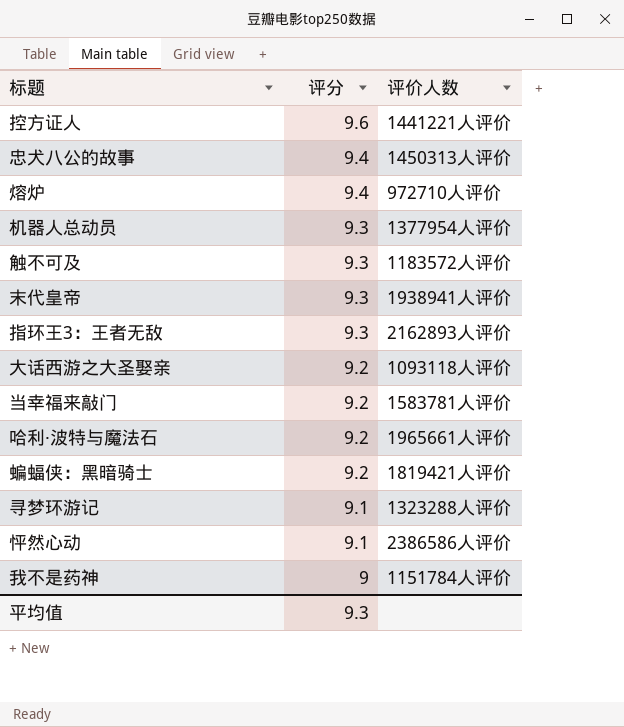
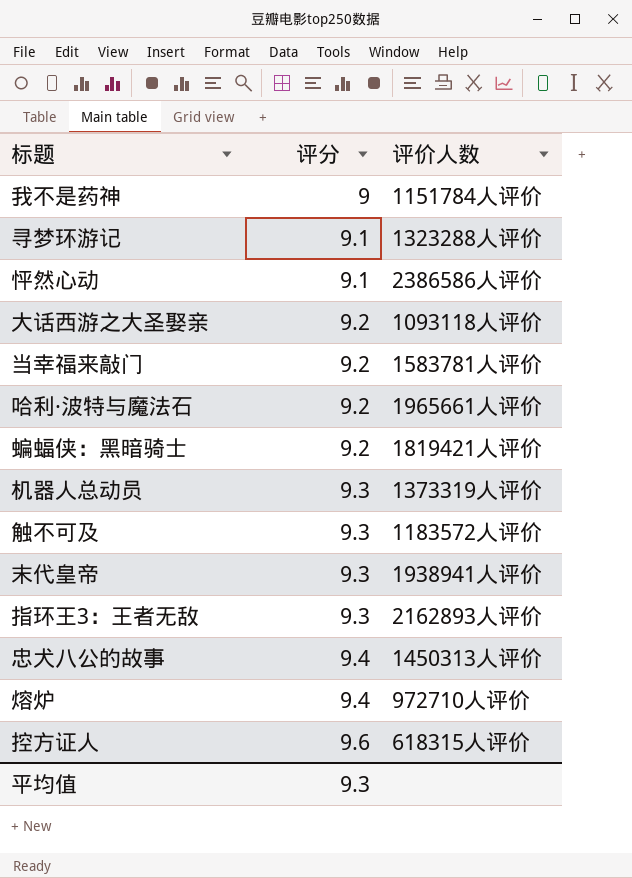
row order: 评分 descending -> 评分 ascending
机器人总动员 | 评价人数: 1377954人评价 -> 1373319人评价
控方证人 | 评价人数: 1441221人评价 -> 618315人评价

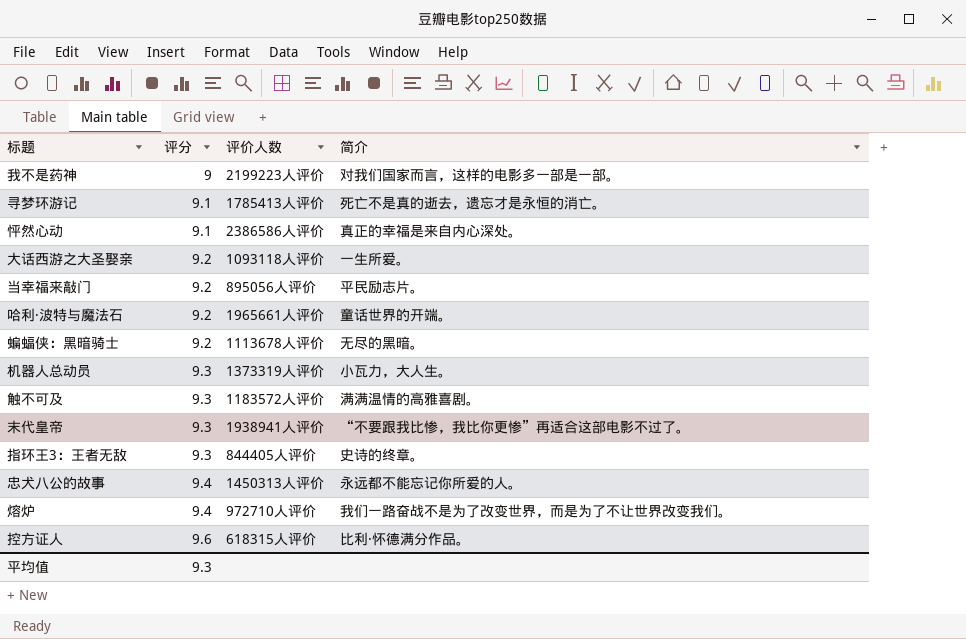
column 简介 | position: none -> 4
我不是药神 | 评价人数: 1151784人评价 -> 2199223人评价
寻梦环游记 | 评价人数: 1323288人评价 -> 1785413人评价
当幸福来敲门 | 评价人数: 1583781人评价 -> 895056人评价
蝙蝠侠：黑暗骑士 | 评价人数: 1819421人评价 -> 1113678人评价
指环王3：王者无敌 | 评价人数: 2162893人评价 -> 844405人评价

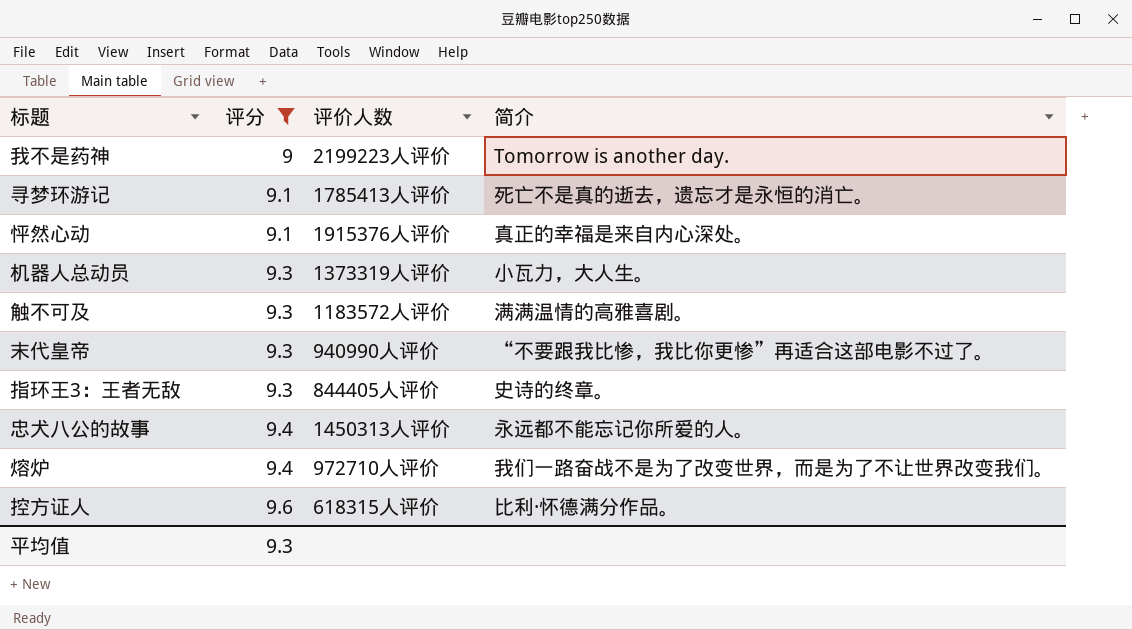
filter: none -> 评分 != 9.2
我不是药神 | 简介: 对我们国家而言，这样的电影多一部是一部。 -> Tomorrow is another day.
怦然心动 | 评价人数: 2386586人评价 -> 1915376人评价
末代皇帝 | 评价人数: 1938941人评价 -> 940990人评价

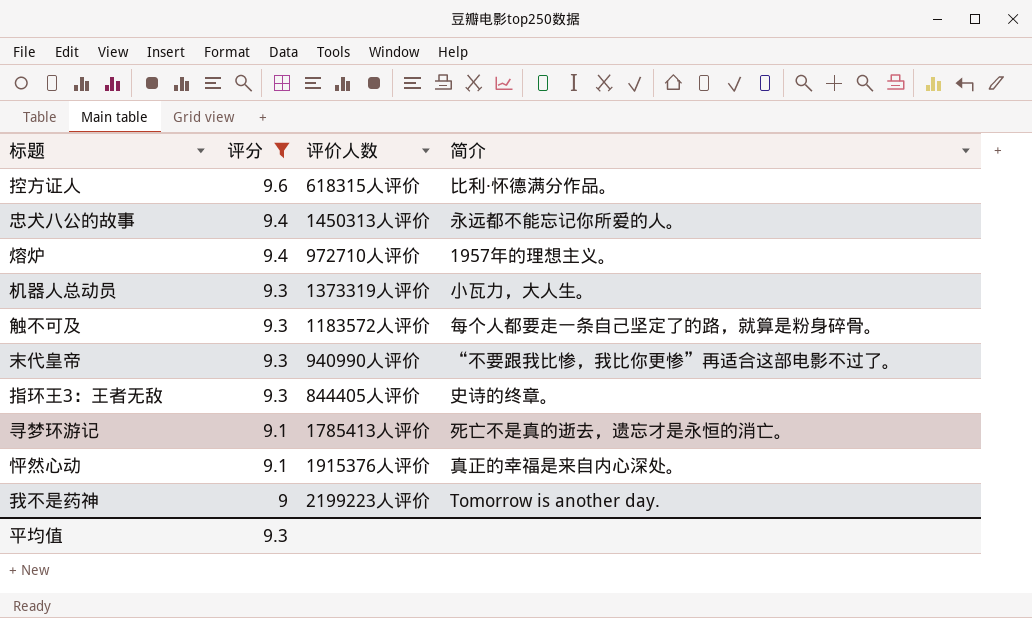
row order: 评分 ascending -> 评分 descending
熔炉 | 简介: 我们一路奋战不是为了改变世界，而是为了不让世界改变我们。 -> 1957年的理想主义。
触不可及 | 简介: 满满温情的高雅喜剧。 -> 每个人都要走一条自己坚定了的路，就算是粉身碎骨。

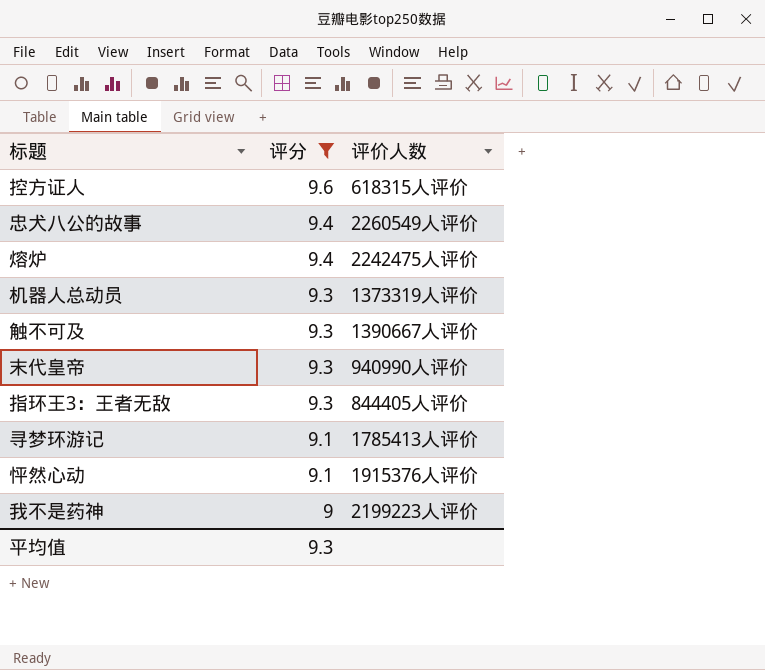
column 简介 | position: 4 -> none
忠犬八公的故事 | 评价人数: 1450313人评价 -> 2260549人评价
熔炉 | 评价人数: 972710人评价 -> 2242475人评价
触不可及 | 评价人数: 1183572人评价 -> 1390667人评价

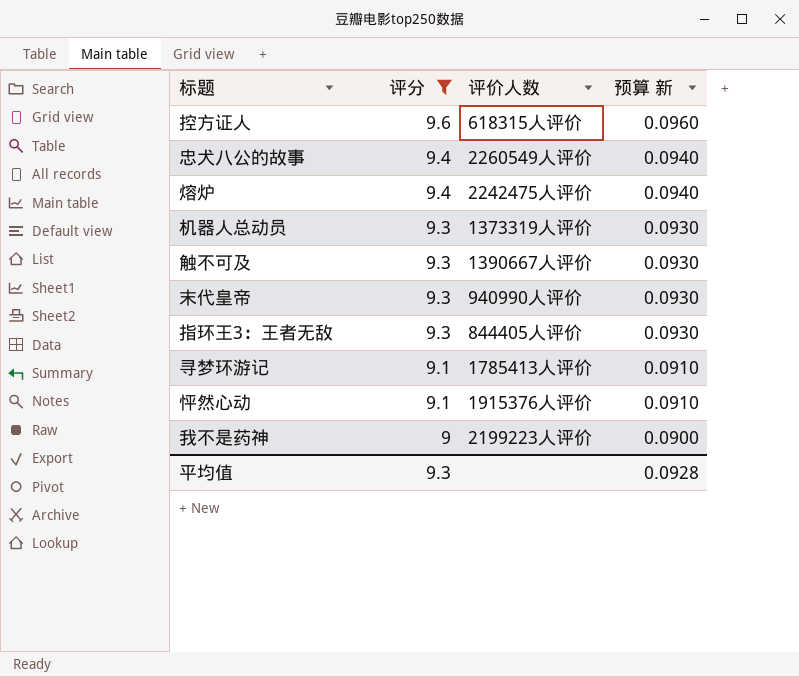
column 预算 新 | formula: none -> [评分] * 0.01

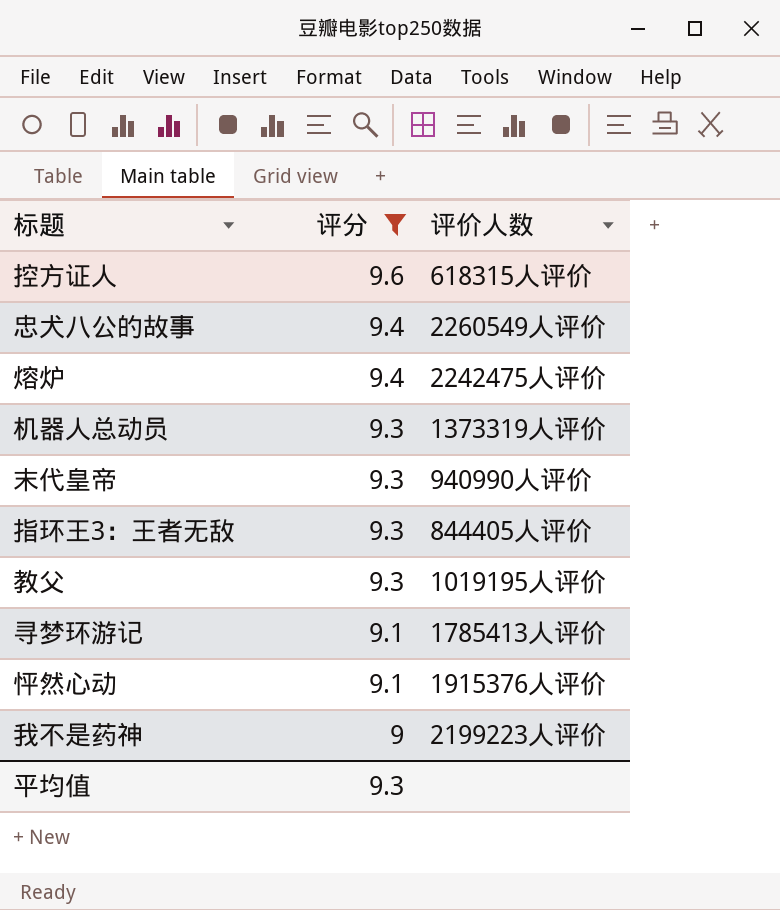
column 预算 新 | formula: [评分] * 0.01 -> none
row 触不可及: 9.3 | 1390667人评价 | 0.0930 -> none
row 教父: none -> 9.3 | 1019195人评价

